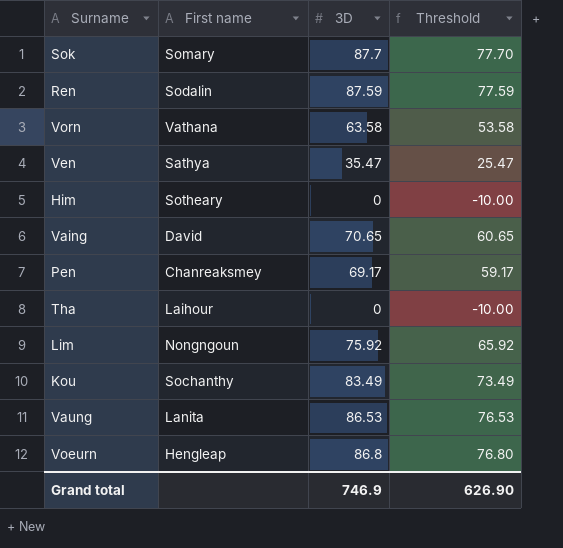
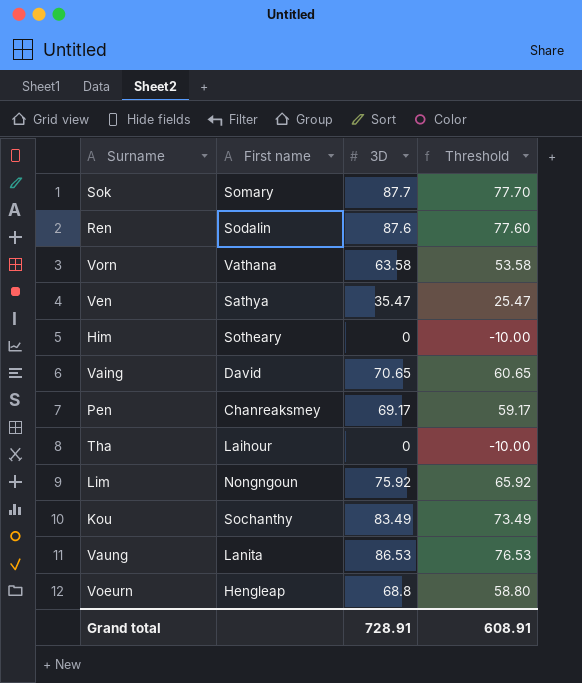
Ren | 3D: 87.59 -> 87.6
Ren | Threshold: 77.59 -> 77.60
Voeurn | 3D: 86.8 -> 68.8
Voeurn | Threshold: 76.80 -> 58.80
Grand total | 3D: 746.9 -> 728.91
Grand total | Threshold: 626.90 -> 608.91

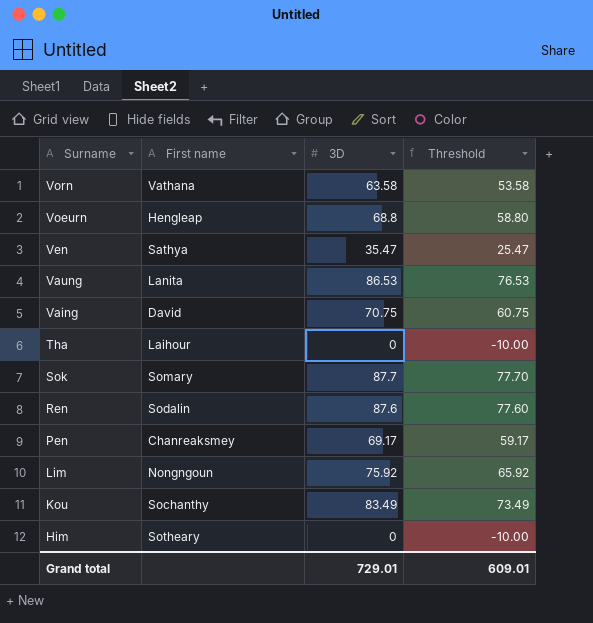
row order: none -> Surname descending
Vaing | 3D: 70.65 -> 70.75
Vaing | Threshold: 60.65 -> 60.75
Grand total | 3D: 728.91 -> 729.01
Grand total | Threshold: 608.91 -> 609.01

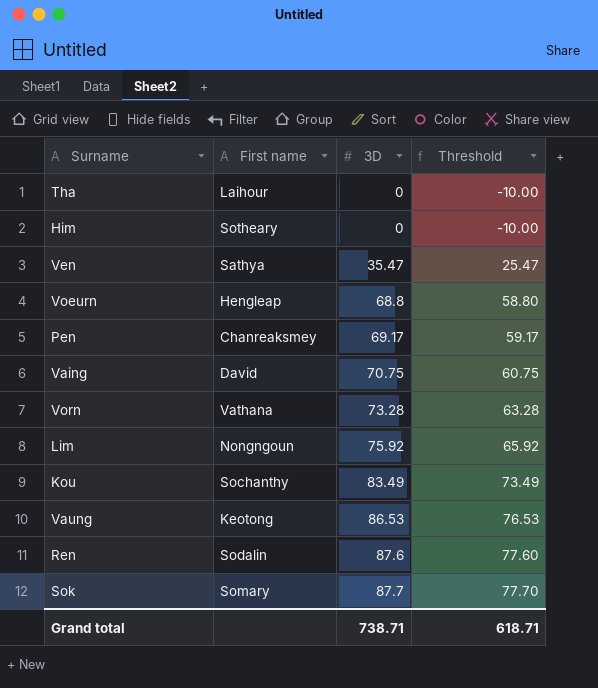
row order: Surname descending -> 3D ascending
Vorn | 3D: 63.58 -> 73.28
Vorn | Threshold: 53.58 -> 63.28
Vaung | First name: Lanita -> Keotong
Grand total | 3D: 729.01 -> 738.71
Grand total | Threshold: 609.01 -> 618.71

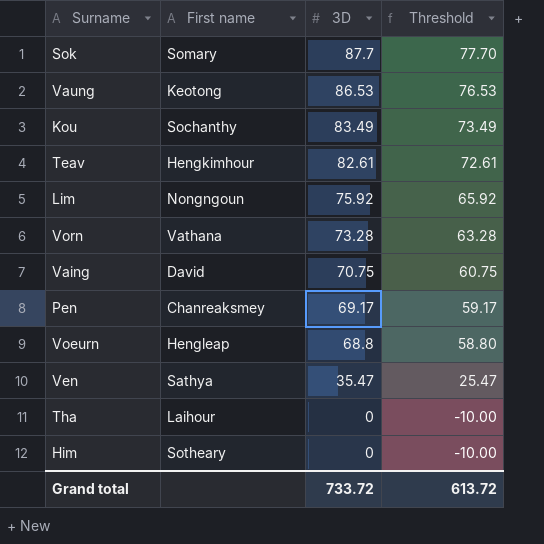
row order: 3D ascending -> 3D descending
row Ren: Sodalin | 87.6 | 77.60 -> none
row Teav: none -> Hengkimhour | 82.61 | 72.61
Grand total | 3D: 738.71 -> 733.72
Grand total | Threshold: 618.71 -> 613.72

